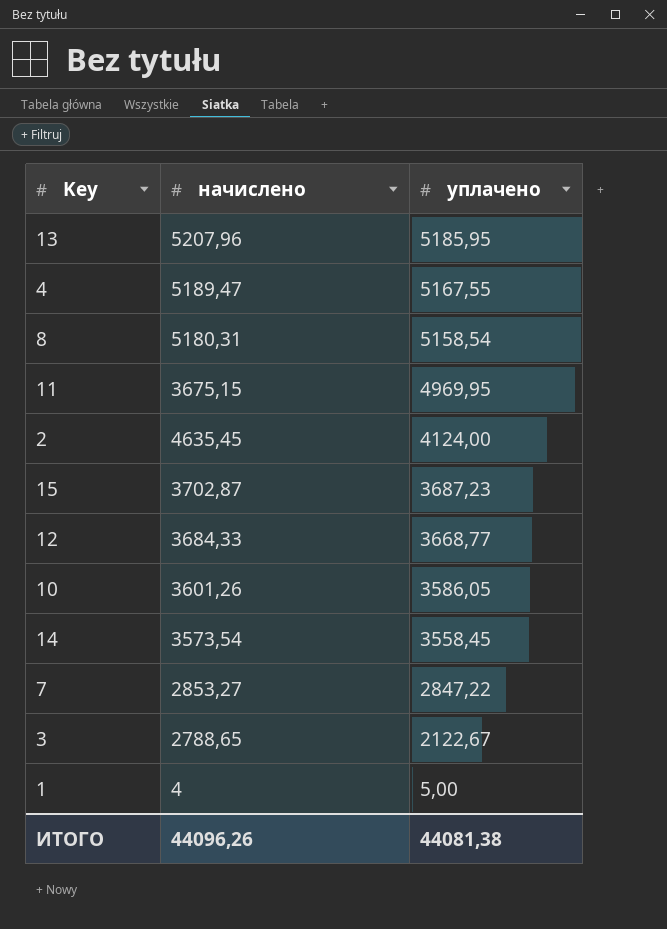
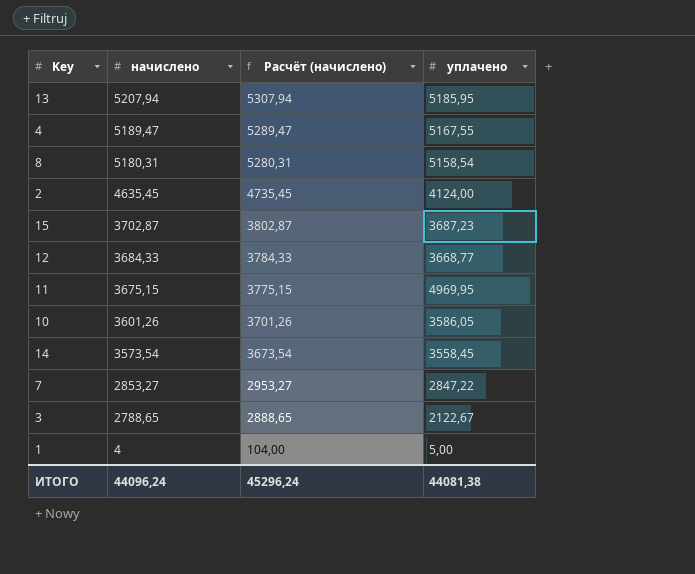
row order: уплачено descending -> начислено descending
column Расчёт (начислено) | formula: none -> [начислено] + 100
13 | начислено: 5207,96 -> 5207,94
ИТОГО | начислено: 44096,26 -> 44096,24

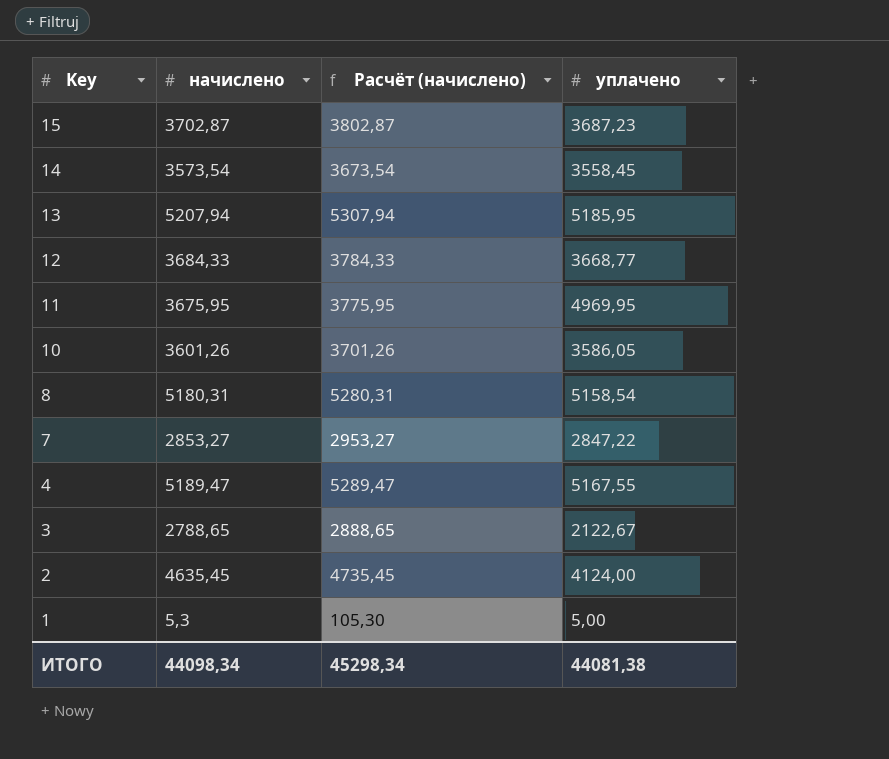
row order: начислено descending -> Key descending
11 | начислено: 3675,15 -> 3675,95
11 | Расчёт (начислено): 3775,15 -> 3775,95
1 | начислено: 4 -> 5,3
1 | Расчёт (начислено): 104,00 -> 105,30
ИТОГО | начислено: 44096,24 -> 44098,34
ИТОГО | Расчёт (начислено): 45296,24 -> 45298,34

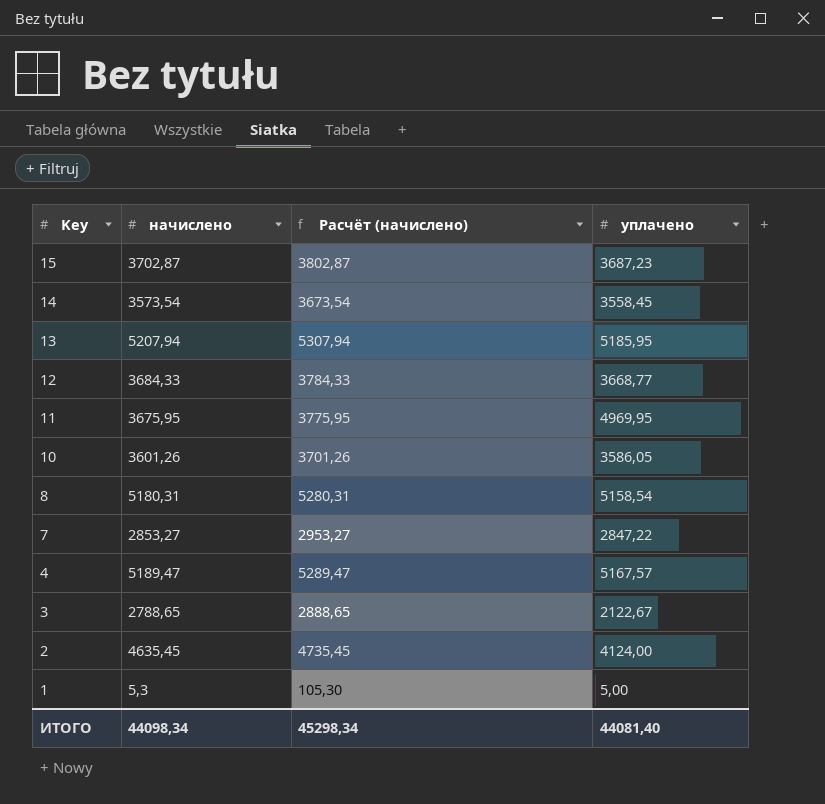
4 | уплачено: 5167,55 -> 5167,57
ИТОГО | уплачено: 44081,38 -> 44081,40

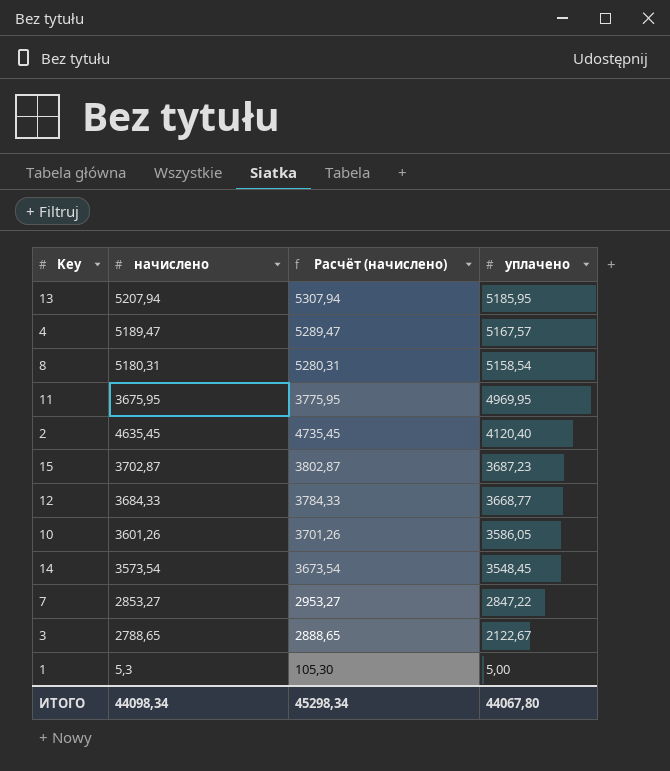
row order: Key descending -> уплачено descending
2 | уплачено: 4124,00 -> 4120,40
14 | уплачено: 3558,45 -> 3548,45
ИТОГО | уплачено: 44081,40 -> 44067,80

